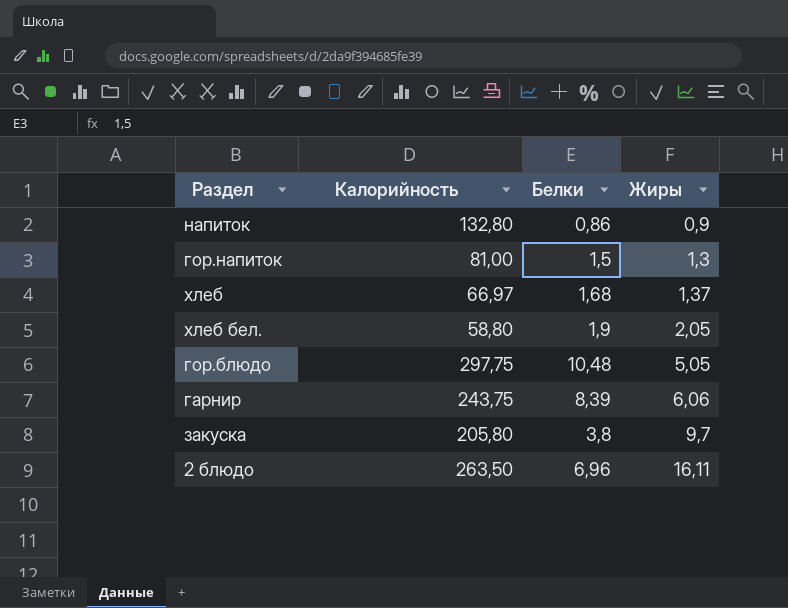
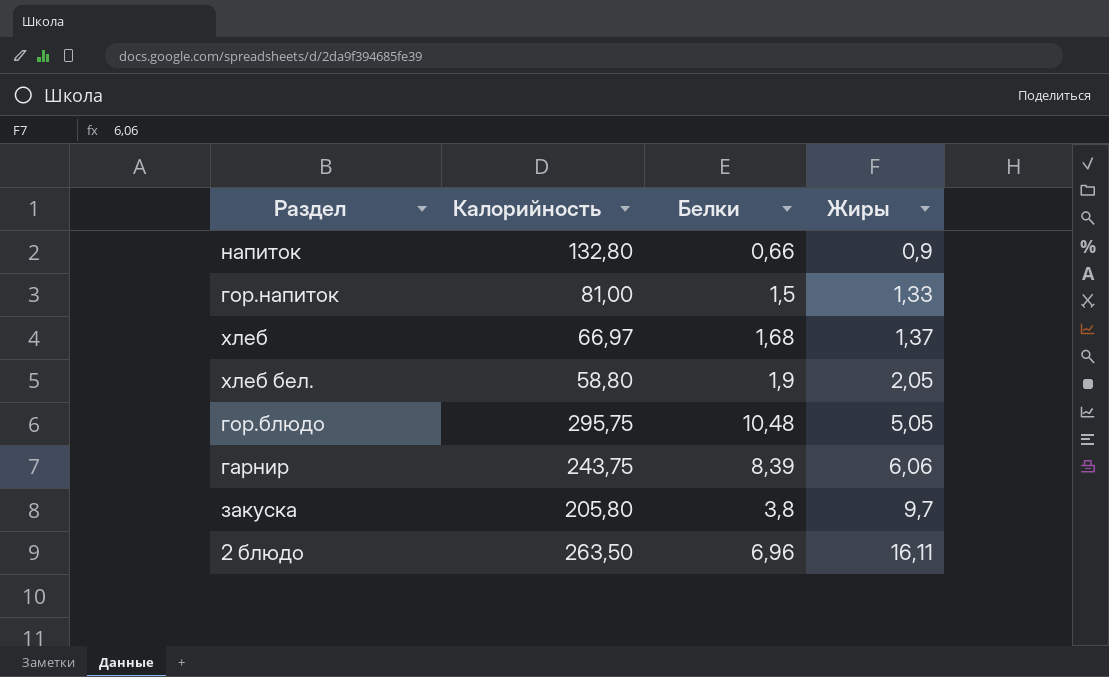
напиток | Белки: 0,86 -> 0,66
гор.напиток | Жиры: 1,3 -> 1,33
гор.блюдо | Калорийность: 297,75 -> 295,75

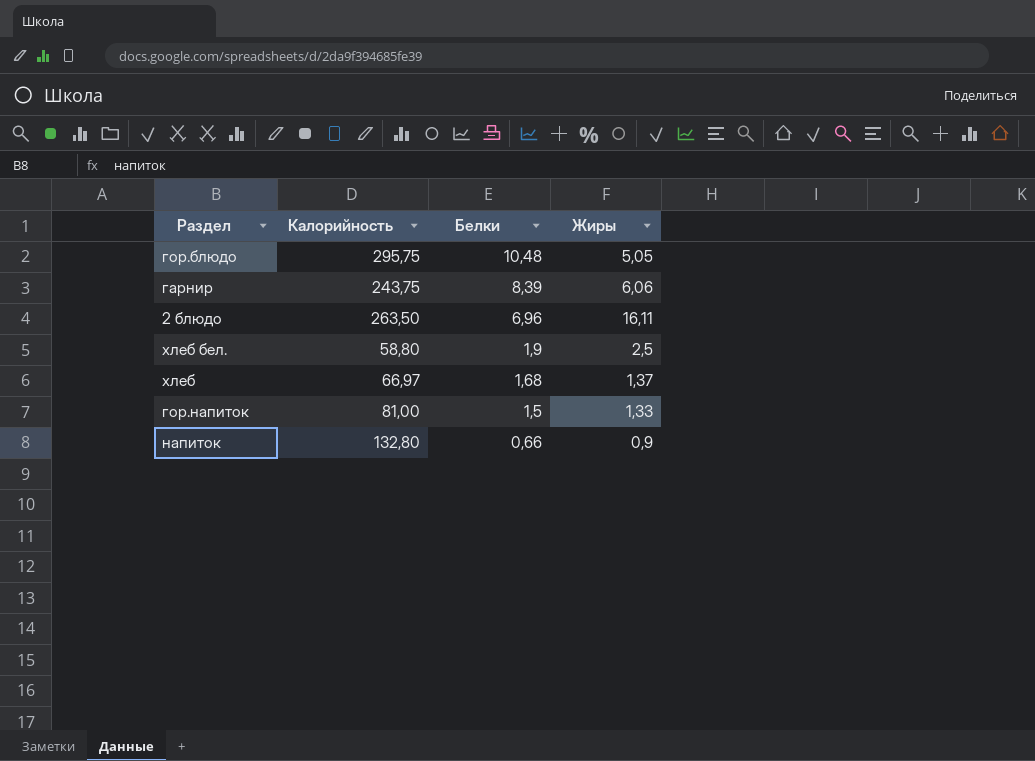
row order: Жиры ascending -> Белки descending
row закуска: 205,80 | 3,8 | 9,7 -> none
хлеб бел. | Жиры: 2,05 -> 2,5

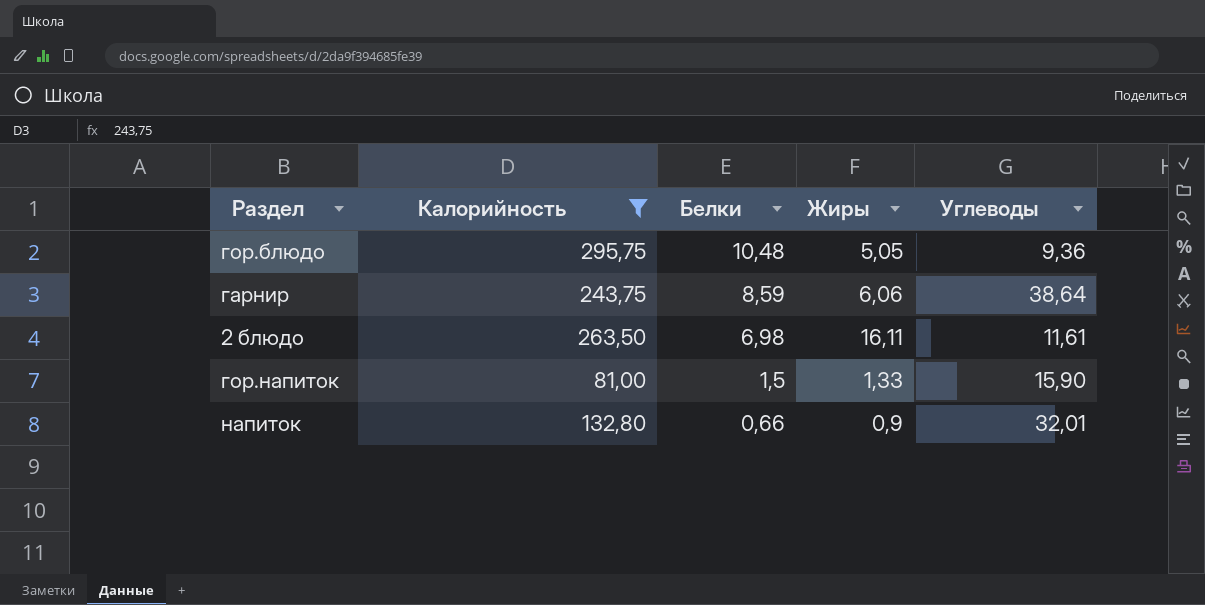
filter: none -> Калорийность >= 81,00
column Углеводы | position: none -> 5
гарнир | Белки: 8,39 -> 8,59
2 блюдо | Белки: 6,96 -> 6,98

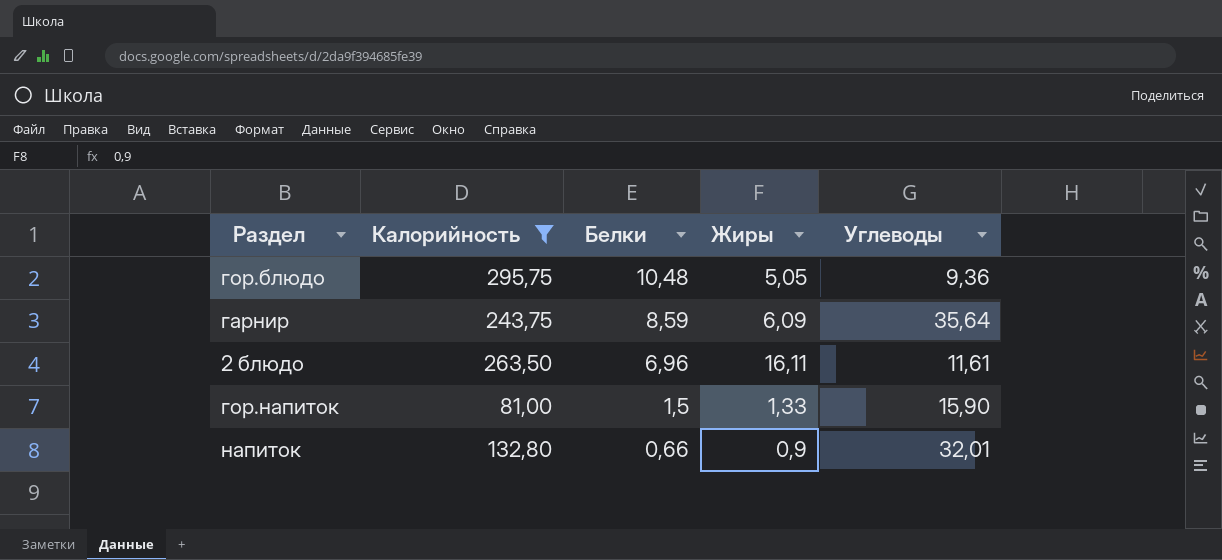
гарнир | Жиры: 6,06 -> 6,09
гарнир | Углеводы: 38,64 -> 35,64
2 блюдо | Белки: 6,98 -> 6,96

